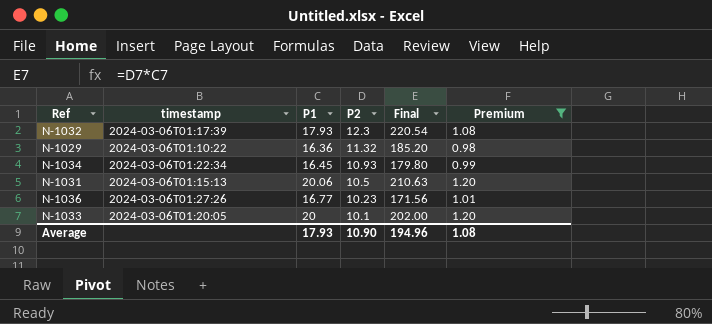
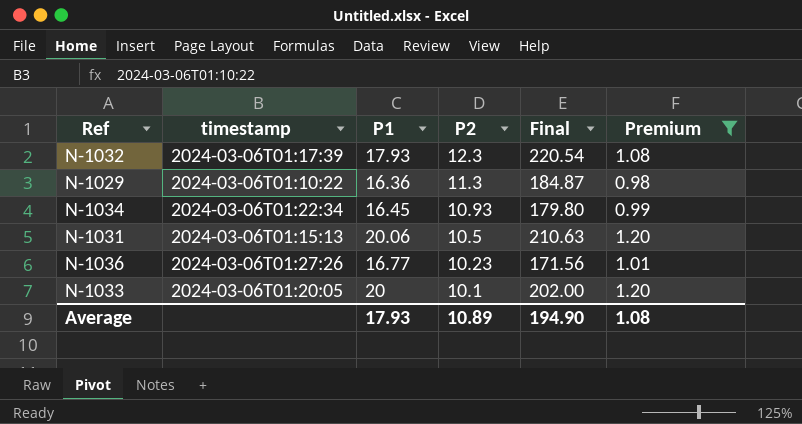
N-1029 | P2: 11.32 -> 11.3
N-1029 | Final: 185.20 -> 184.87
Average | P2: 10.90 -> 10.89
Average | Final: 194.96 -> 194.90

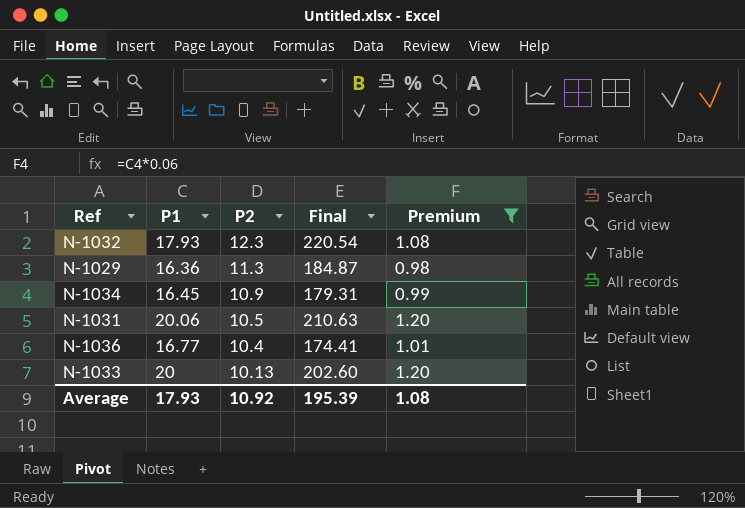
column timestamp | position: 2 -> none
N-1034 | P2: 10.93 -> 10.9
N-1034 | Final: 179.80 -> 179.31
N-1036 | P2: 10.23 -> 10.4
N-1036 | Final: 171.56 -> 174.41
N-1033 | P2: 10.1 -> 10.13
N-1033 | Final: 202.00 -> 202.60
Average | P2: 10.89 -> 10.92
Average | Final: 194.90 -> 195.39

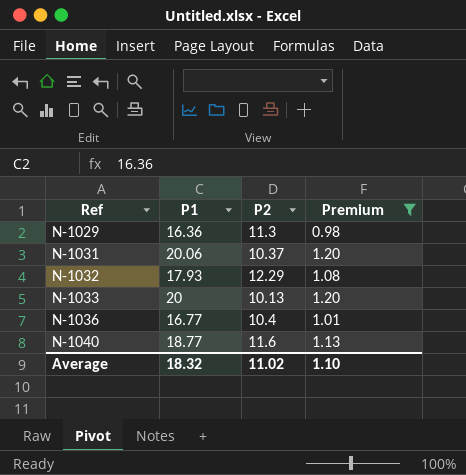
row order: P2 descending -> Ref ascending
column Final | formula: [P1] * [P2] -> none
row N-1034: 16.45 | 10.9 | 179.31 | 0.99 -> none
N-1031 | P2: 10.5 -> 10.37
N-1032 | P2: 12.3 -> 12.29
row N-1040: none -> 18.77 | 11.6 | 1.13
Average | P1: 17.93 -> 18.32
Average | P2: 10.92 -> 11.02
Average | Premium: 1.08 -> 1.10

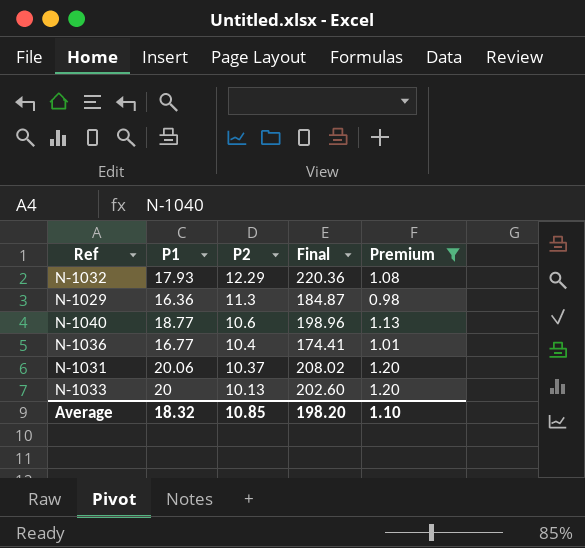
row order: Ref ascending -> P2 descending
column Final | formula: none -> [P1] * [P2]
N-1040 | P2: 11.6 -> 10.6
Average | P2: 11.02 -> 10.85

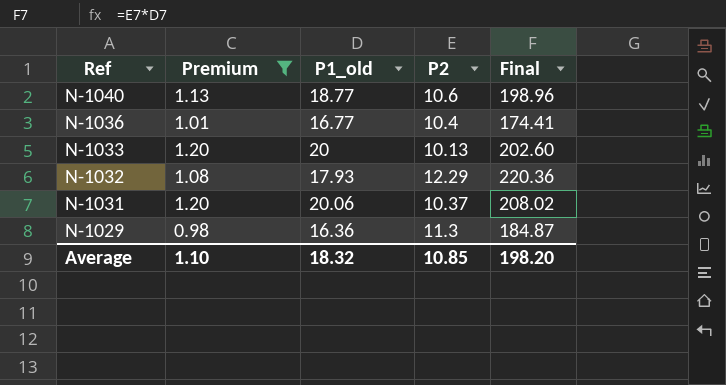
row order: P2 descending -> Ref descending
column Premium | position: 5 -> 2
column name: P1 -> P1_old

